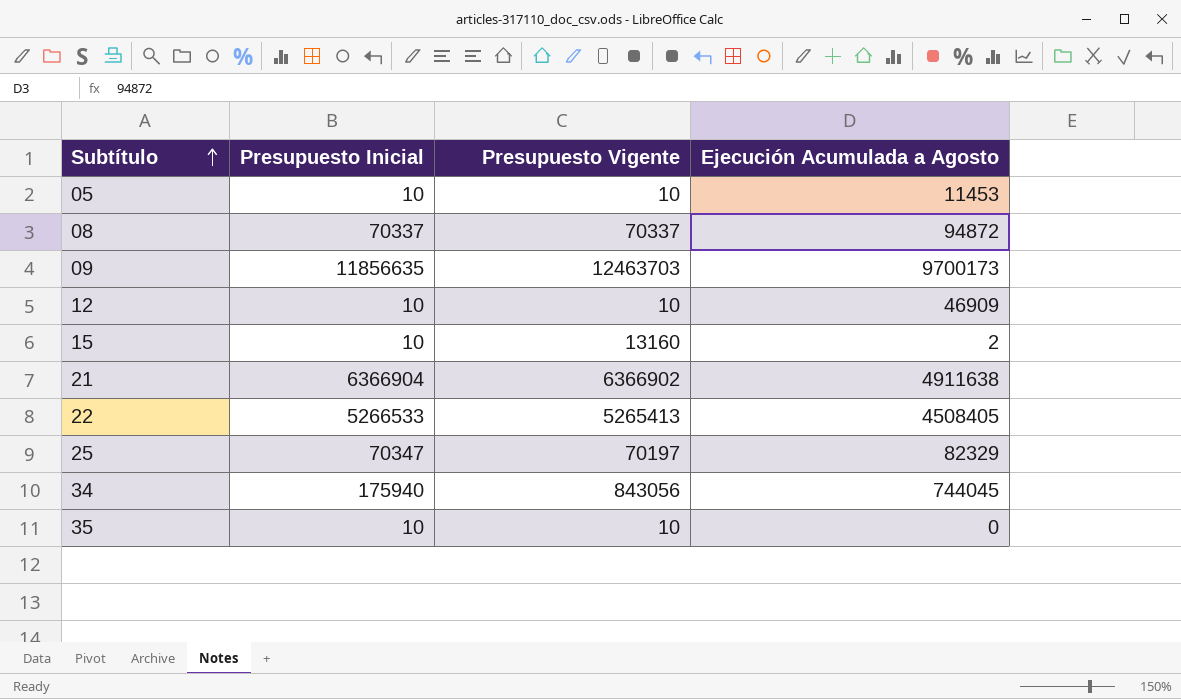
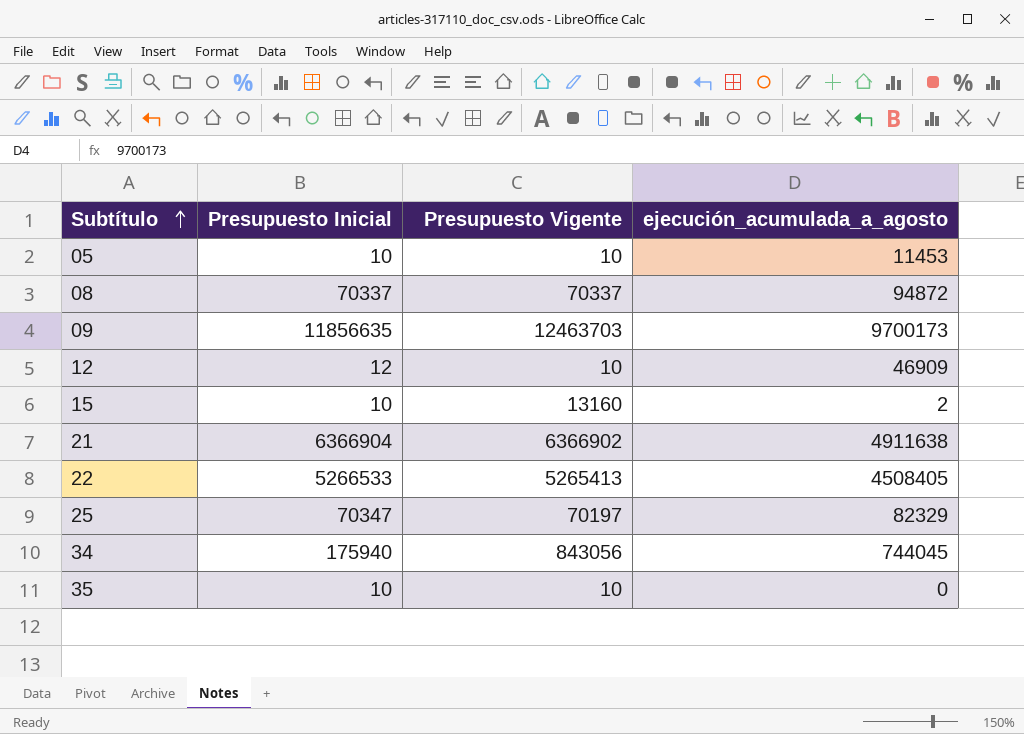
column name: Ejecución Acumulada a Agosto -> ejecución_acumulada_a_agosto
12 | Presupuesto Inicial: 10 -> 12

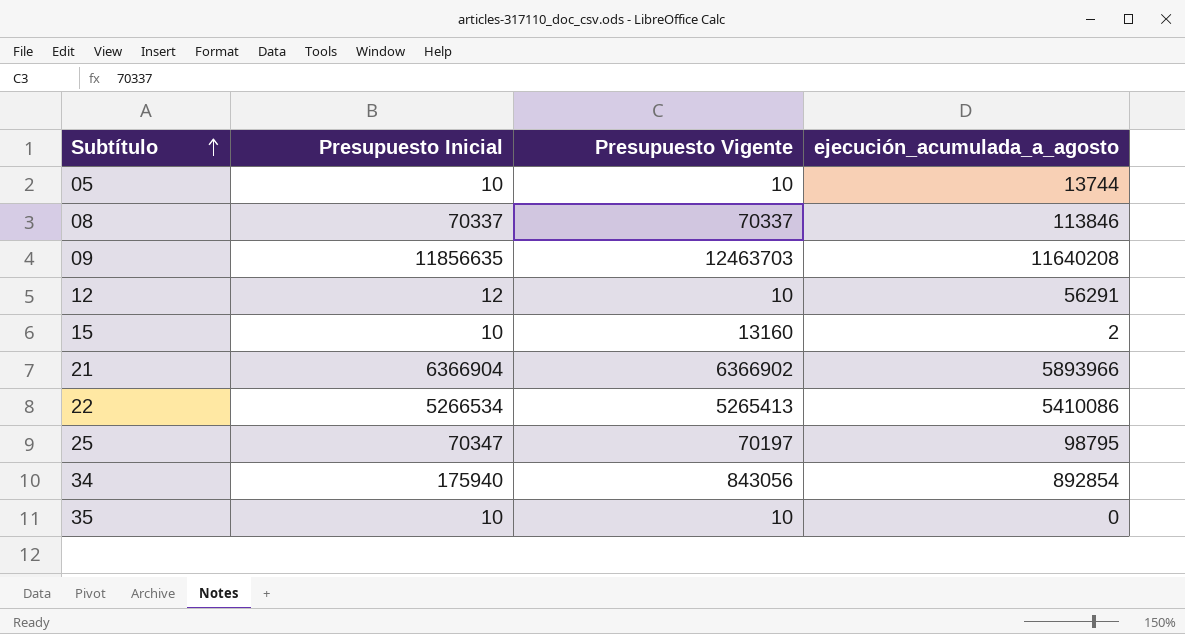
05 | ejecución_acumulada_a_agosto: 11453 -> 13744
08 | ejecución_acumulada_a_agosto: 94872 -> 113846
09 | ejecución_acumulada_a_agosto: 9700173 -> 11640208
12 | ejecución_acumulada_a_agosto: 46909 -> 56291
21 | ejecución_acumulada_a_agosto: 4911638 -> 5893966
22 | Presupuesto Inicial: 5266533 -> 5266534
22 | ejecución_acumulada_a_agosto: 4508405 -> 5410086
25 | ejecución_acumulada_a_agosto: 82329 -> 98795
34 | ejecución_acumulada_a_agosto: 744045 -> 892854

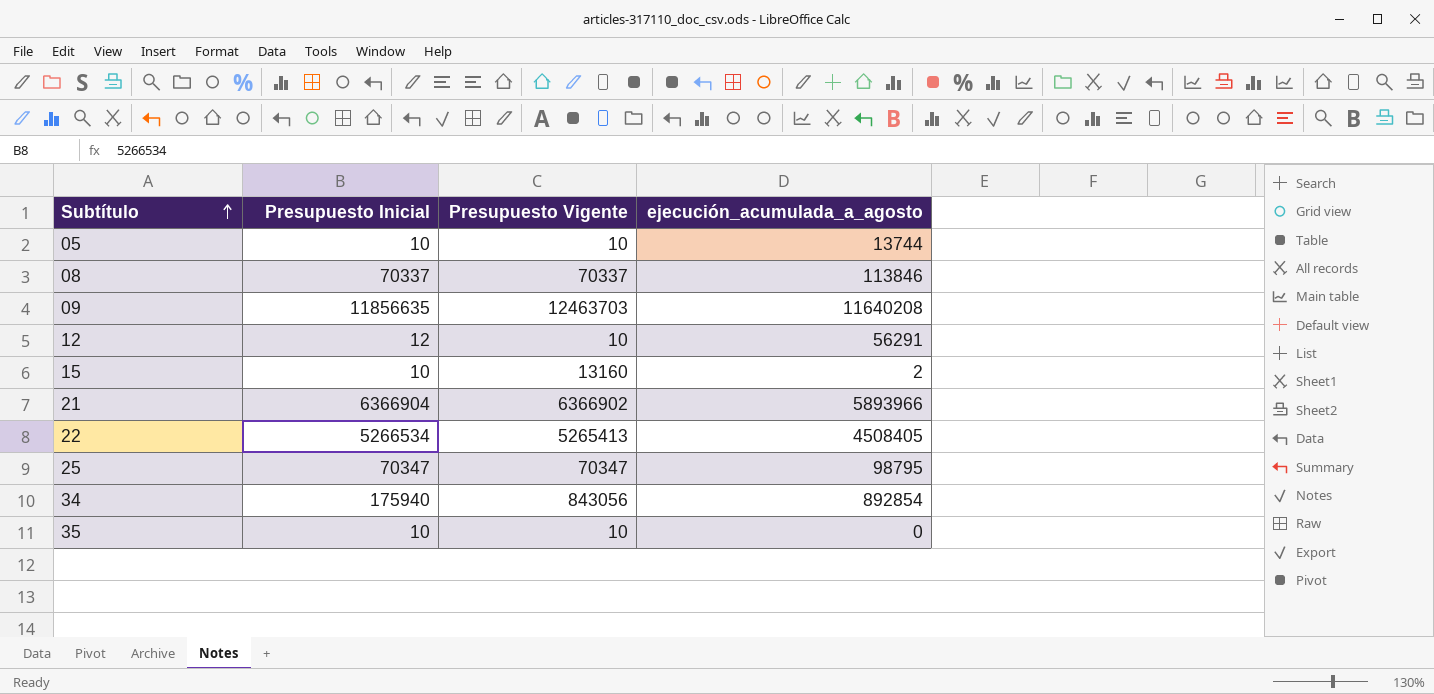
22 | ejecución_acumulada_a_agosto: 5410086 -> 4508405
25 | Presupuesto Vigente: 70197 -> 70347

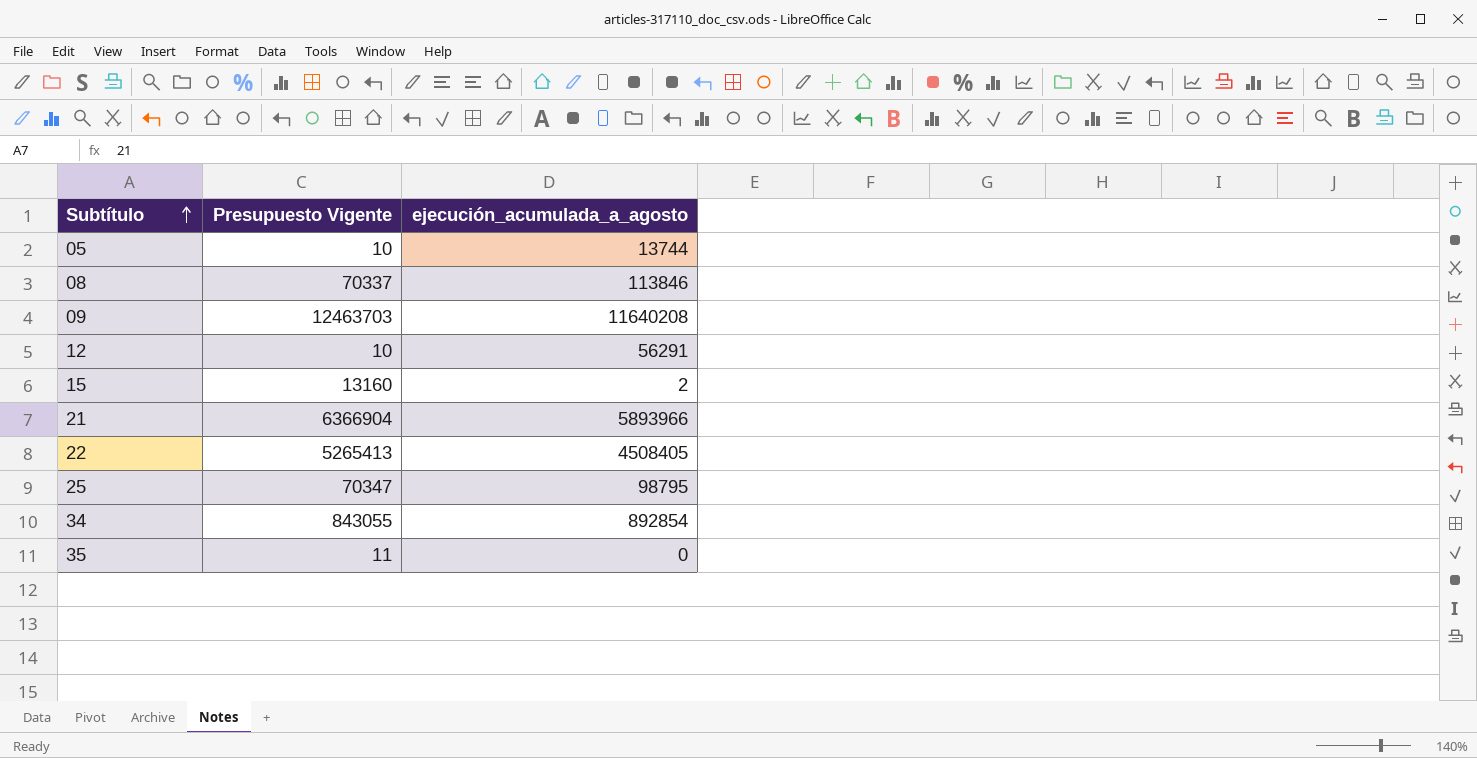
column Presupuesto Inicial | position: 2 -> none
21 | Presupuesto Vigente: 6366902 -> 6366904
34 | Presupuesto Vigente: 843056 -> 843055
35 | Presupuesto Vigente: 10 -> 11

